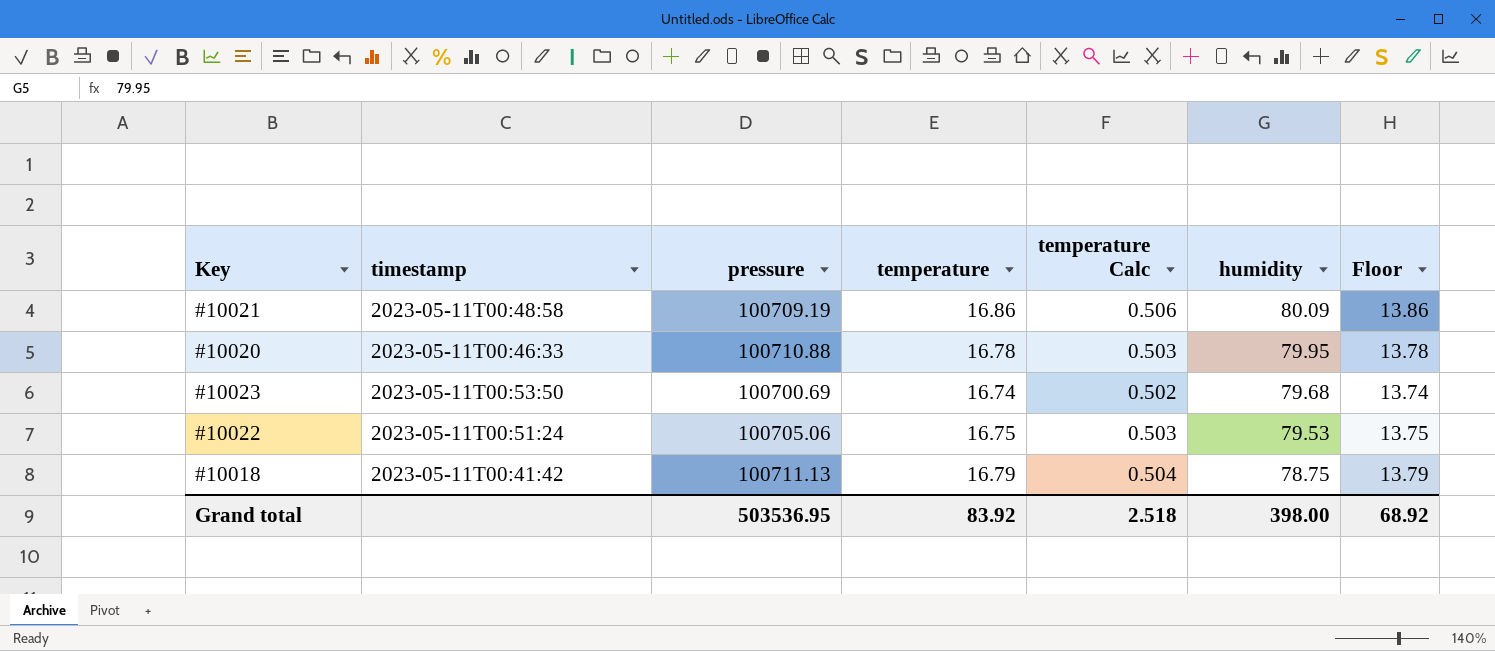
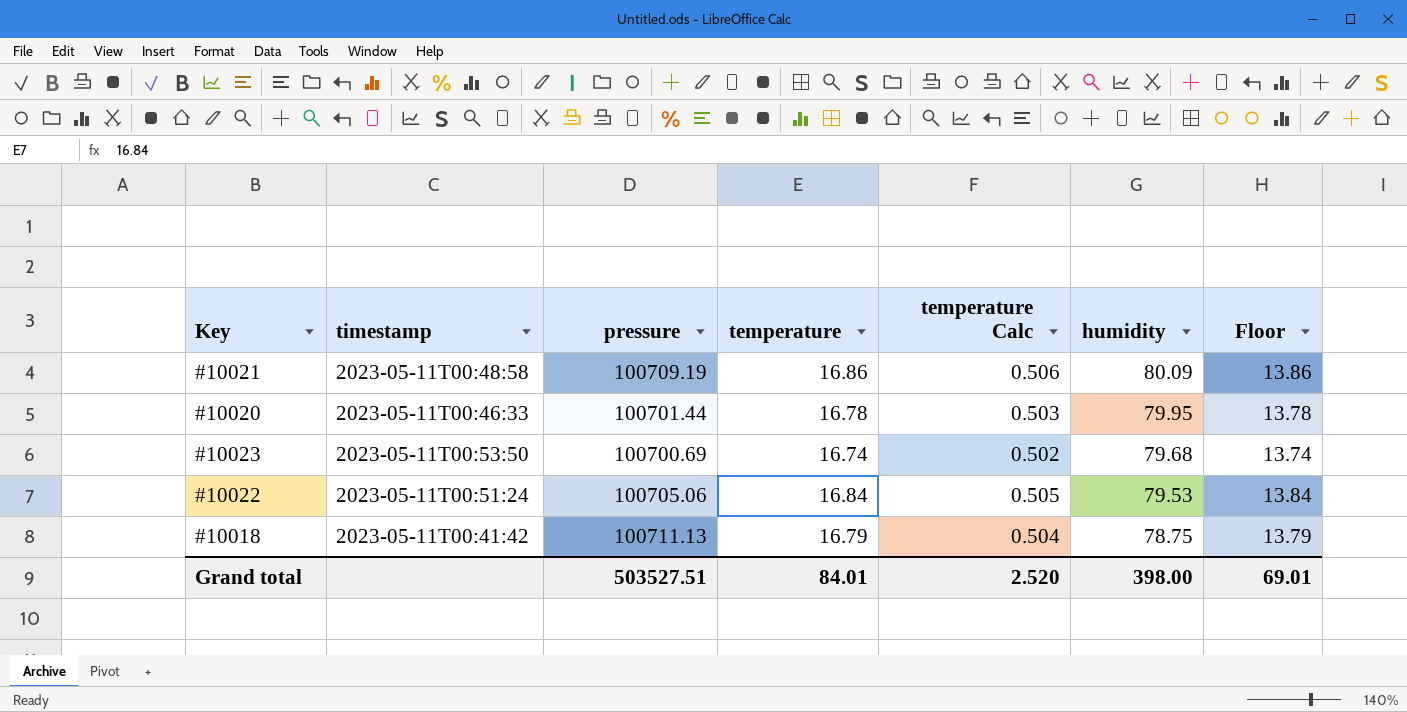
#10020 | pressure: 100710.88 -> 100701.44
#10022 | temperature: 16.75 -> 16.84
#10022 | temperature Calc: 0.503 -> 0.505
#10022 | Floor: 13.75 -> 13.84
Grand total | pressure: 503536.95 -> 503527.51
Grand total | temperature: 83.92 -> 84.01
Grand total | temperature Calc: 2.518 -> 2.520
Grand total | Floor: 68.92 -> 69.01

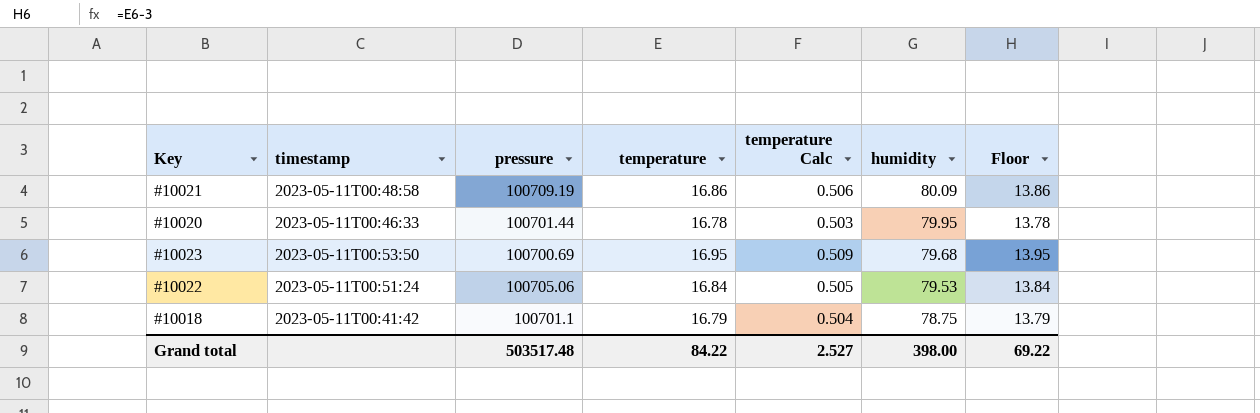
#10023 | temperature: 16.74 -> 16.95
#10023 | temperature Calc: 0.502 -> 0.509
#10023 | Floor: 13.74 -> 13.95
#10018 | pressure: 100711.13 -> 100701.1
Grand total | pressure: 503527.51 -> 503517.48
Grand total | temperature: 84.01 -> 84.22
Grand total | temperature Calc: 2.520 -> 2.527
Grand total | Floor: 69.01 -> 69.22

